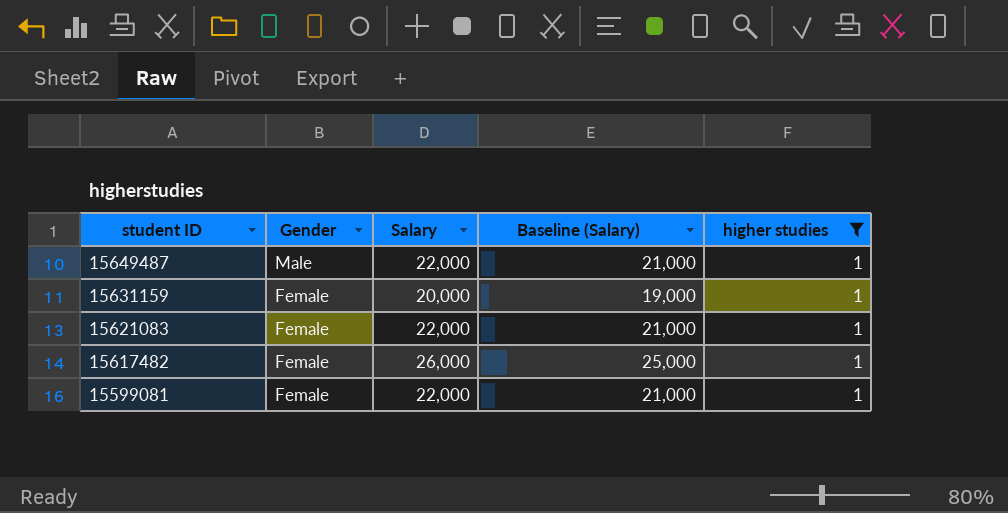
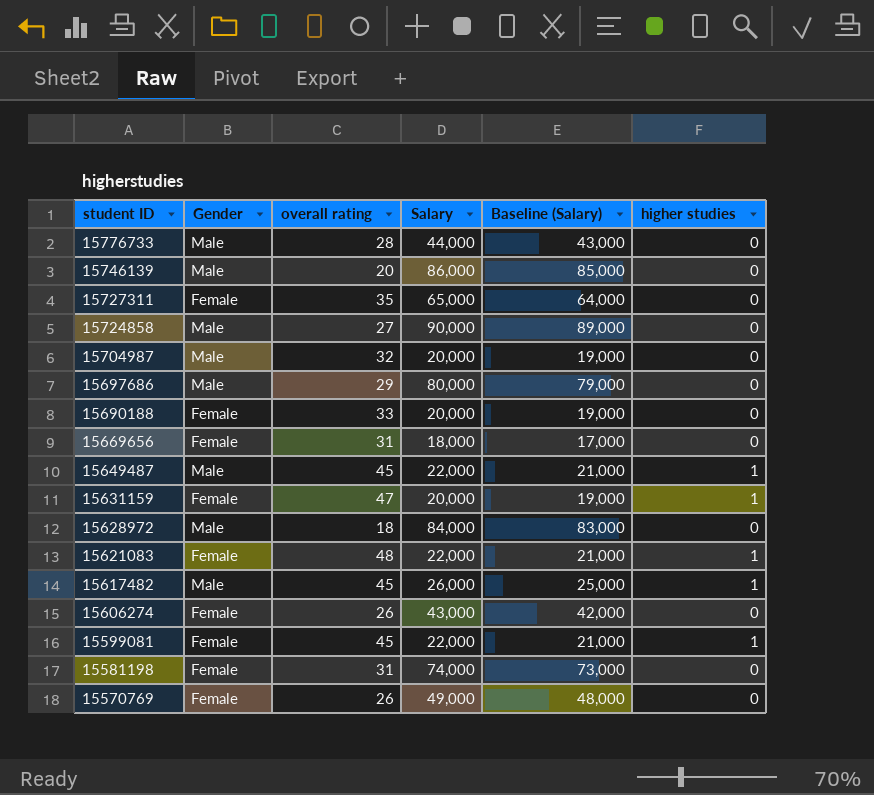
filter: higher studies = 1 -> none
column overall rating | position: none -> 3
15617482 | Gender: Female -> Male

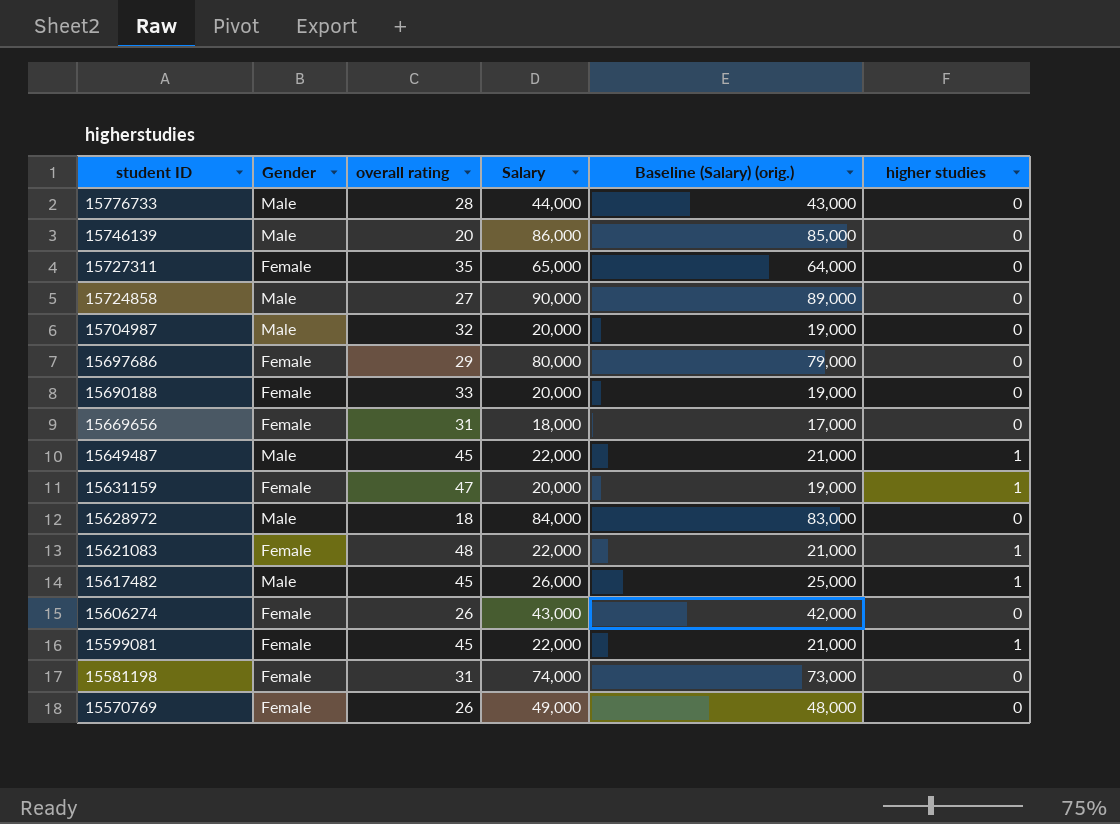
column name: Baseline (Salary) -> Baseline (Salary) (orig.)
15697686 | Gender: Male -> Female

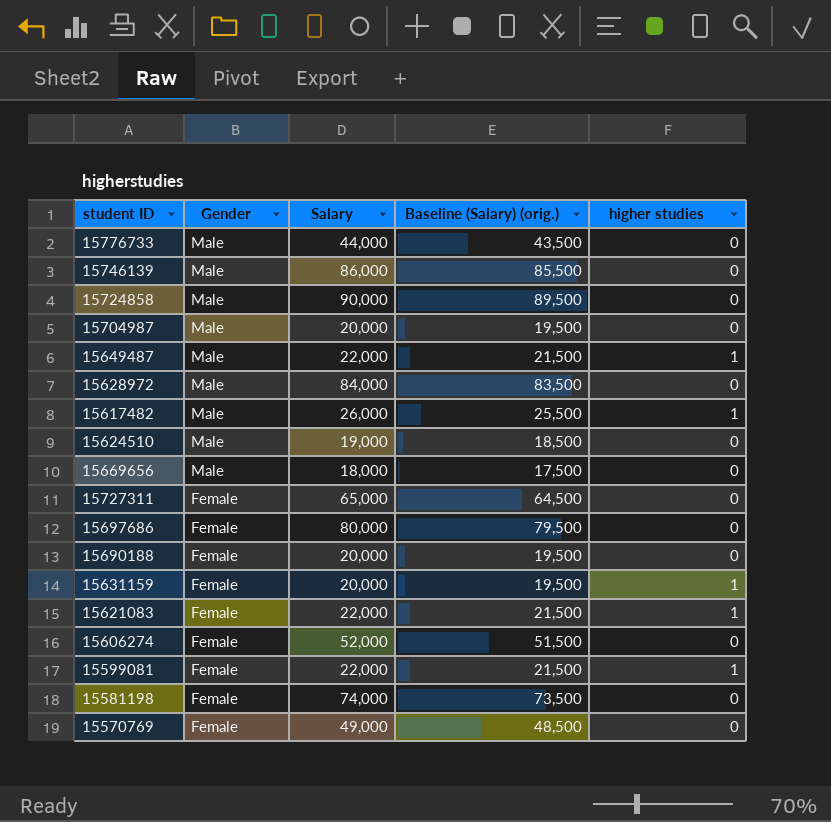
row order: student ID descending -> Gender descending
column overall rating | position: 3 -> none
column Baseline (Salary) (orig.) | formula: [Salary] - 1000 -> [Salary] - 500
row 15624510: none -> Male | 19,000 | 18,500 | 0
15669656 | Gender: Female -> Male
15606274 | Salary: 43,000 -> 52,000

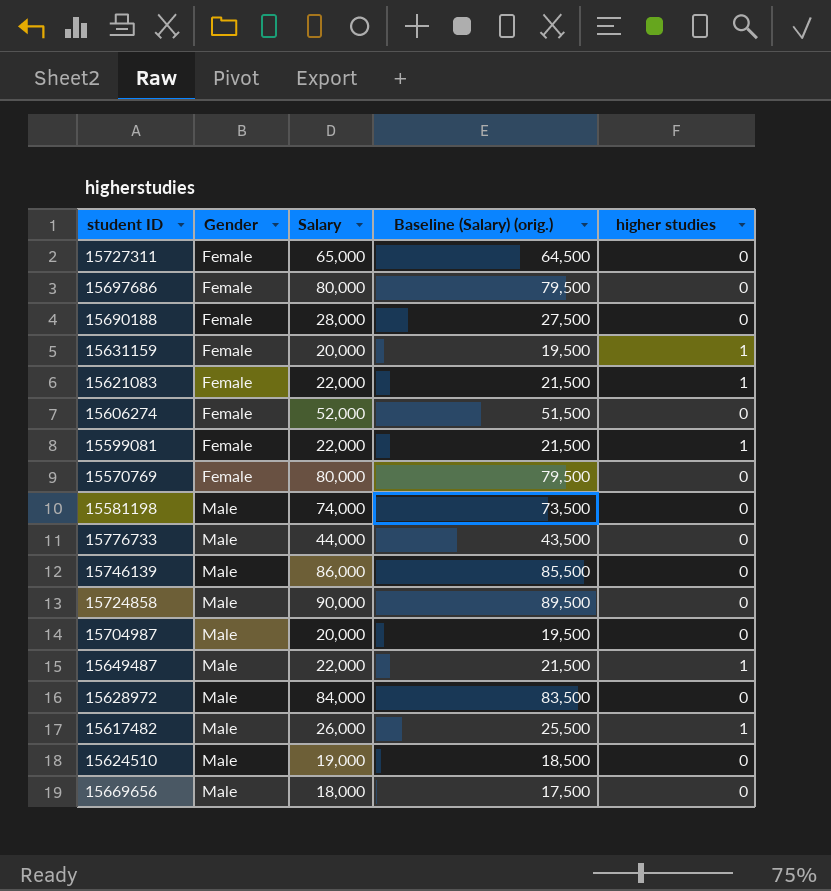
row order: Gender descending -> Gender ascending
15690188 | Salary: 20,000 -> 28,000
15690188 | Baseline (Salary) (orig.): 19,500 -> 27,500
15570769 | Salary: 49,000 -> 80,000
15570769 | Baseline (Salary) (orig.): 48,500 -> 79,500
15581198 | Gender: Female -> Male

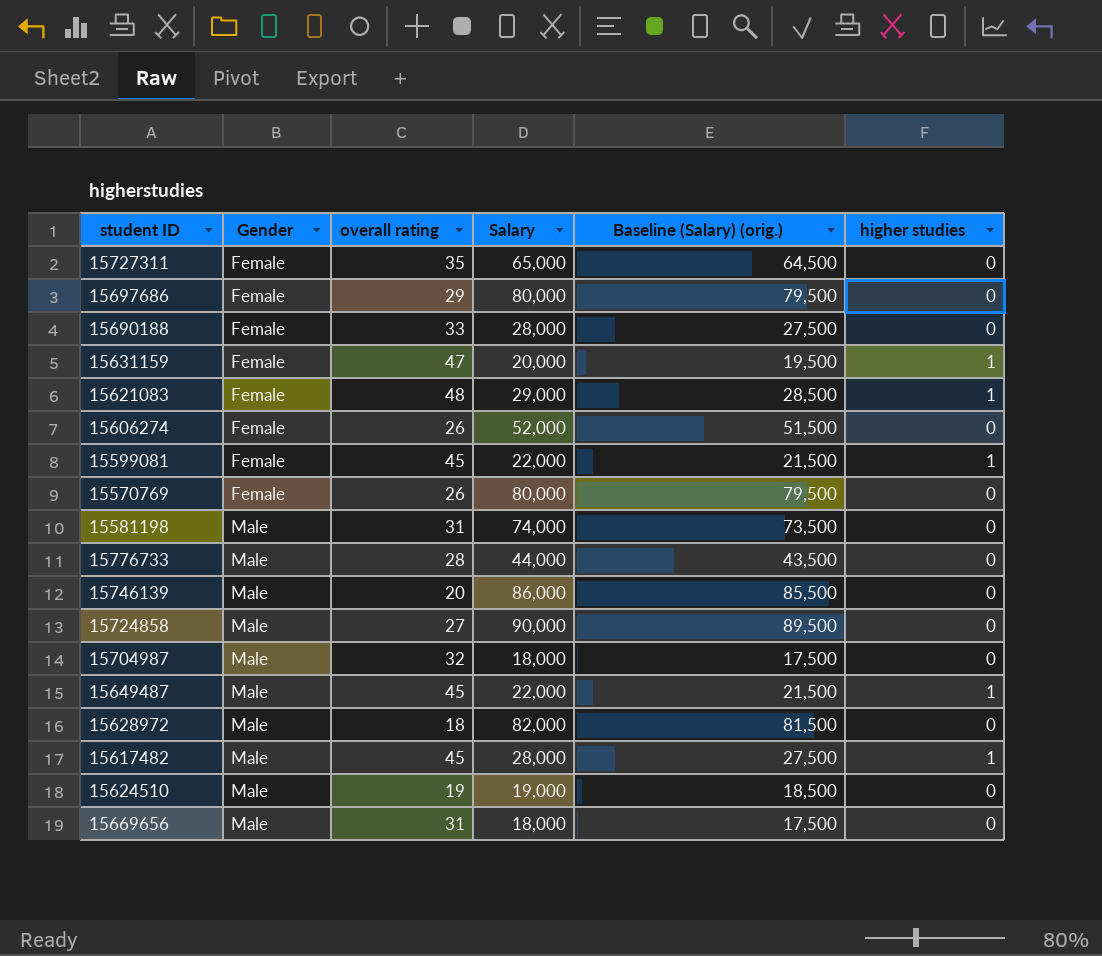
column overall rating | position: none -> 3
15621083 | Salary: 22,000 -> 29,000
15621083 | Baseline (Salary) (orig.): 21,500 -> 28,500
15704987 | Salary: 20,000 -> 18,000
15704987 | Baseline (Salary) (orig.): 19,500 -> 17,500
15628972 | Salary: 84,000 -> 82,000
15628972 | Baseline (Salary) (orig.): 83,500 -> 81,500
15617482 | Salary: 26,000 -> 28,000
15617482 | Baseline (Salary) (orig.): 25,500 -> 27,500

